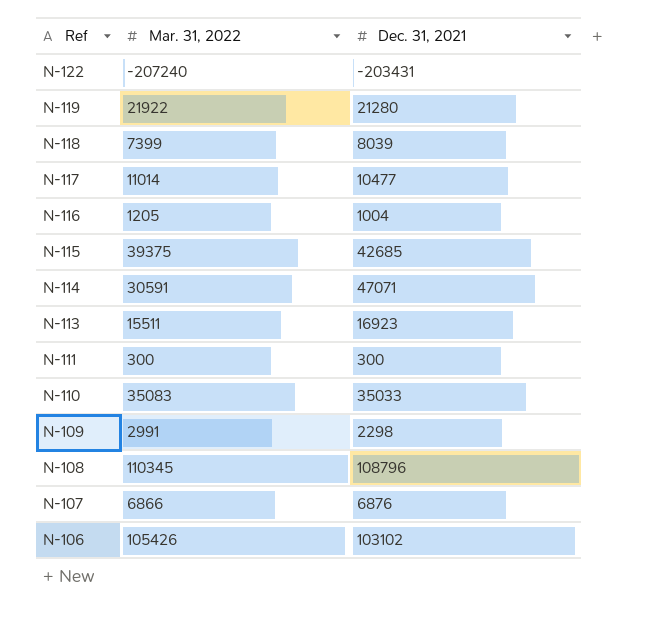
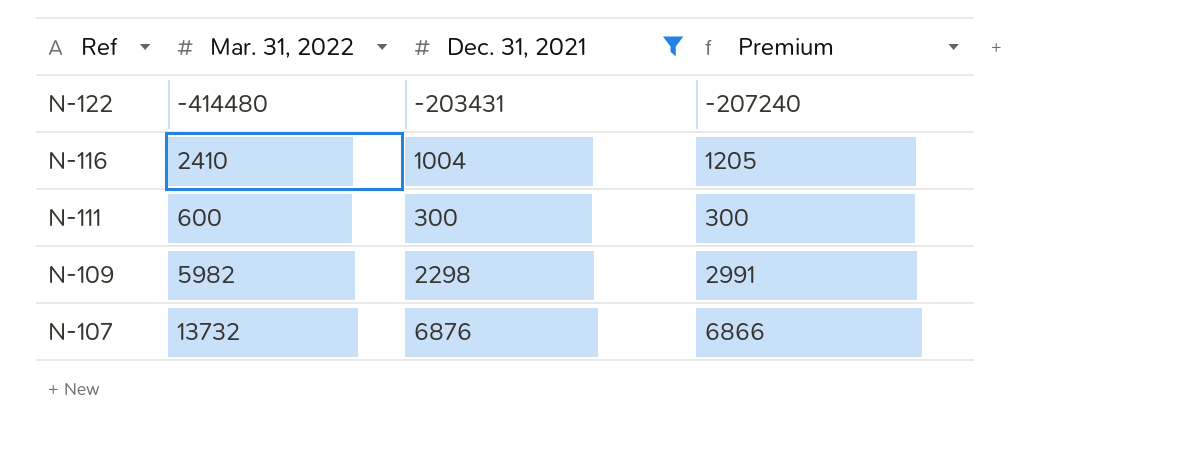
filter: none -> Dec. 31, 2021 <= 6876
column Premium | formula: none -> [Mar. 31, 2022] * 0.5
N-122 | Mar. 31, 2022: -207240 -> -414480
N-116 | Mar. 31, 2022: 1205 -> 2410
N-111 | Mar. 31, 2022: 300 -> 600
N-109 | Mar. 31, 2022: 2991 -> 5982
N-107 | Mar. 31, 2022: 6866 -> 13732

